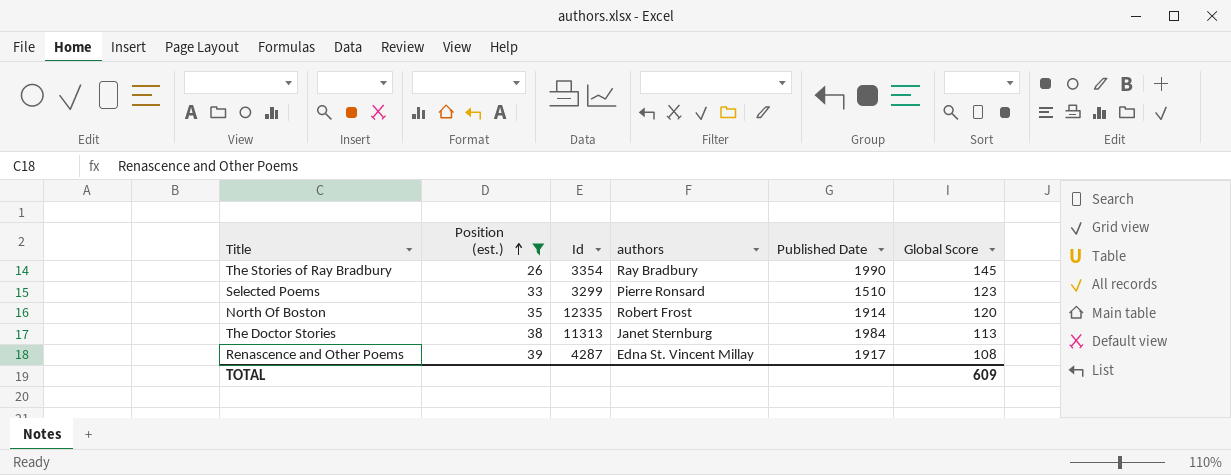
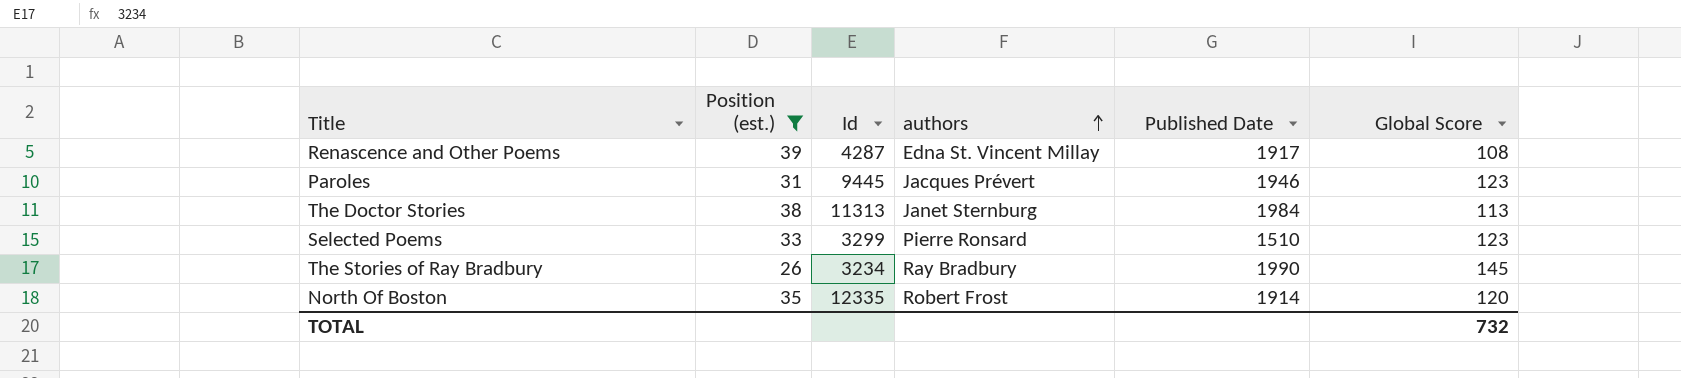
row order: Position (est.) ascending -> authors ascending
row Paroles: none -> 31 | 9445 | Jacques Prévert | 1946 | 123
The Stories of Ray Bradbury | Id: 3354 -> 3234
TOTAL | Global Score: 609 -> 732

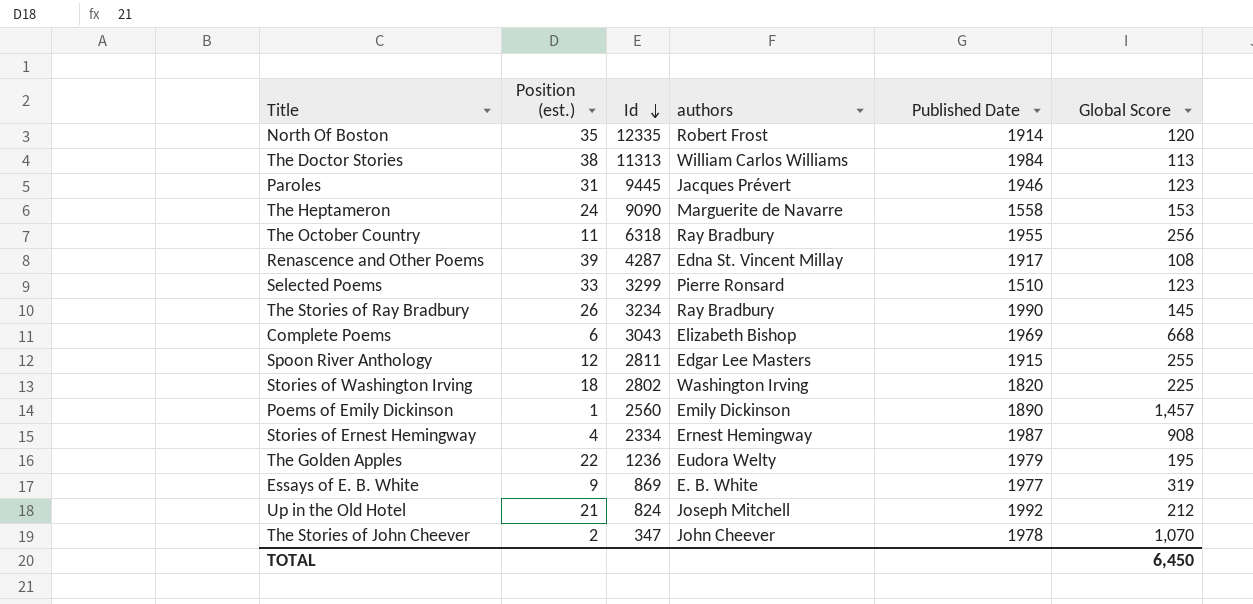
filter: Position (est.) >= 26 -> none
row order: authors ascending -> Id descending
The Doctor Stories | authors: Janet Sternburg -> William Carlos Williams
TOTAL | Global Score: 732 -> 6,450

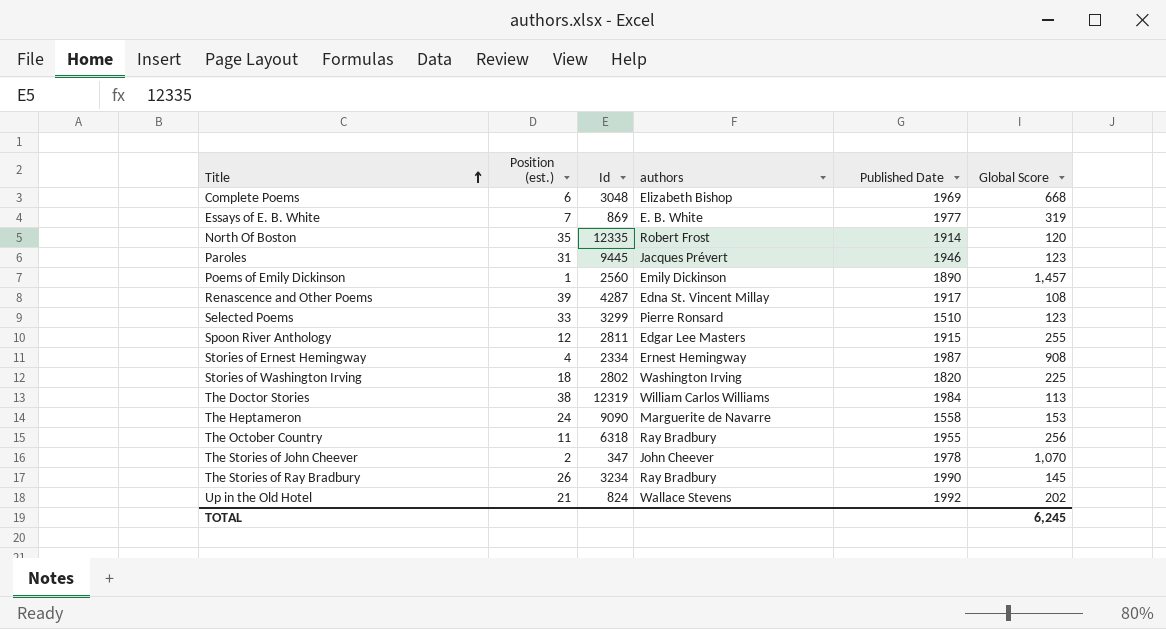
row order: Id descending -> Title ascending
row The Golden Apples: 22 | 1236 | Eudora Welty | 1979 | 195 -> none
Complete Poems | Id: 3043 -> 3048
Essays of E. B. White | Position (est.): 9 -> 7
The Doctor Stories | Id: 11313 -> 12319
Up in the Old Hotel | authors: Joseph Mitchell -> Wallace Stevens
Up in the Old Hotel | Global Score: 212 -> 202
TOTAL | Global Score: 6,450 -> 6,245

